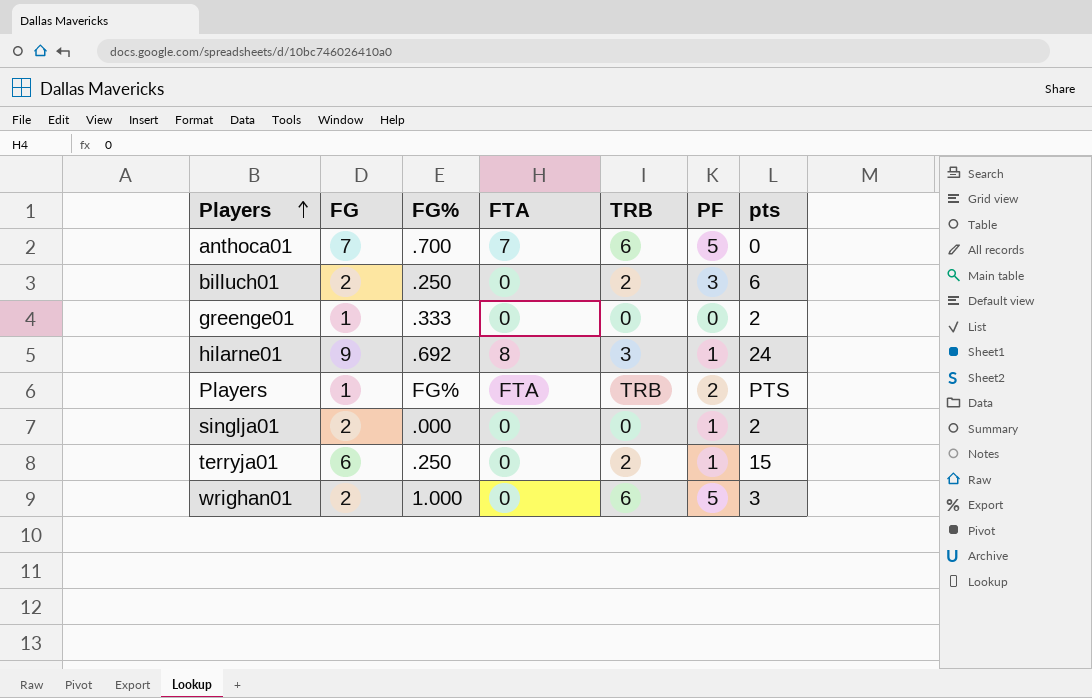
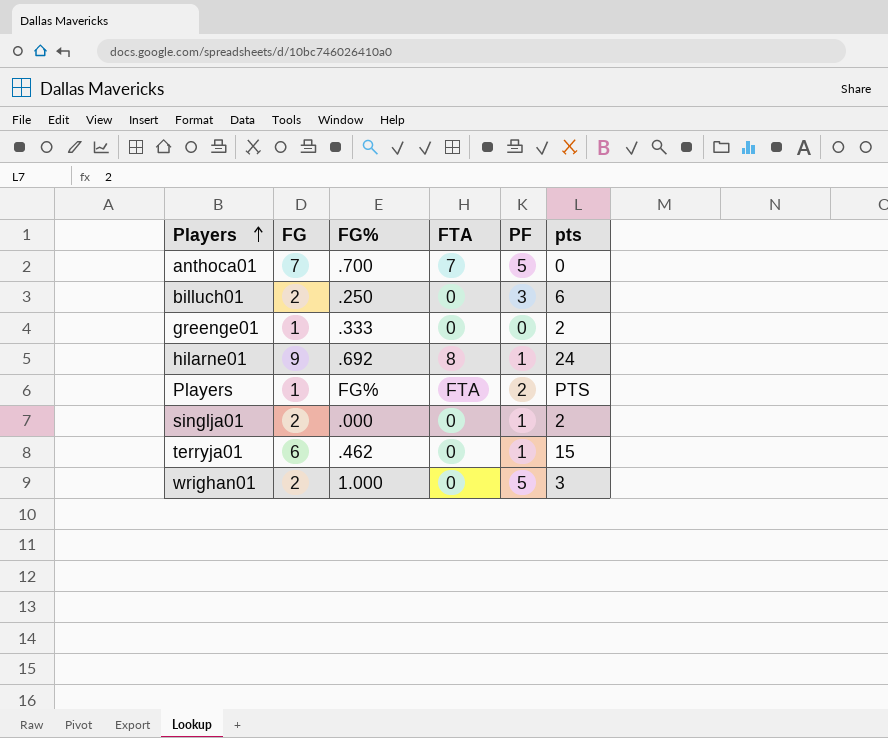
column TRB | position: 5 -> none
terryja01 | FG%: .250 -> .462

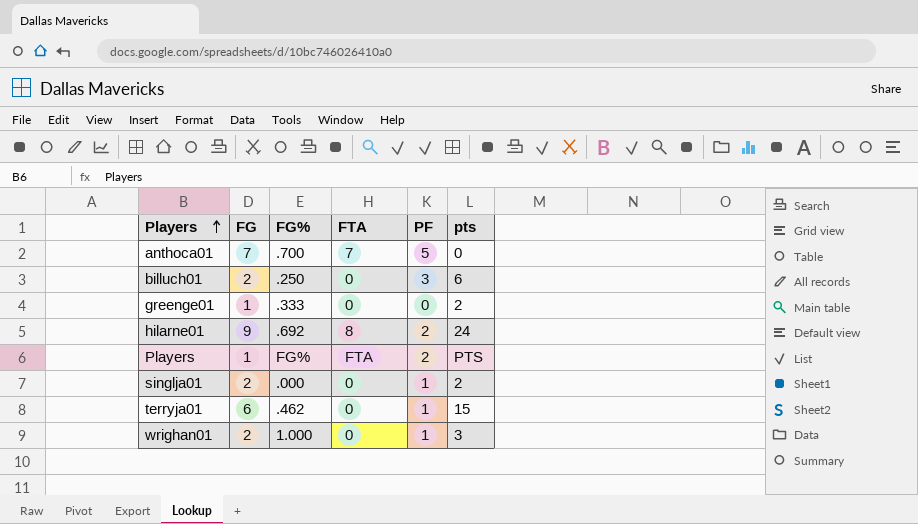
hilarne01 | PF: 1 -> 2
wrighan01 | PF: 5 -> 1

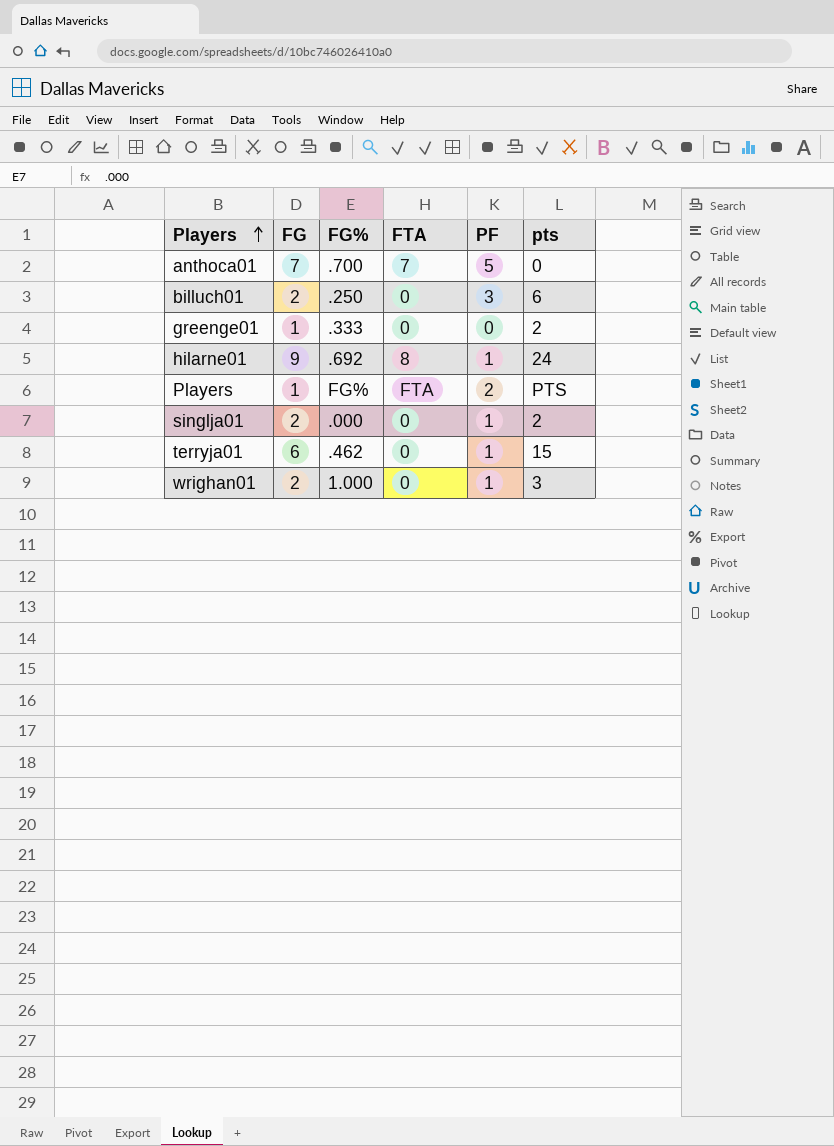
hilarne01 | PF: 2 -> 1

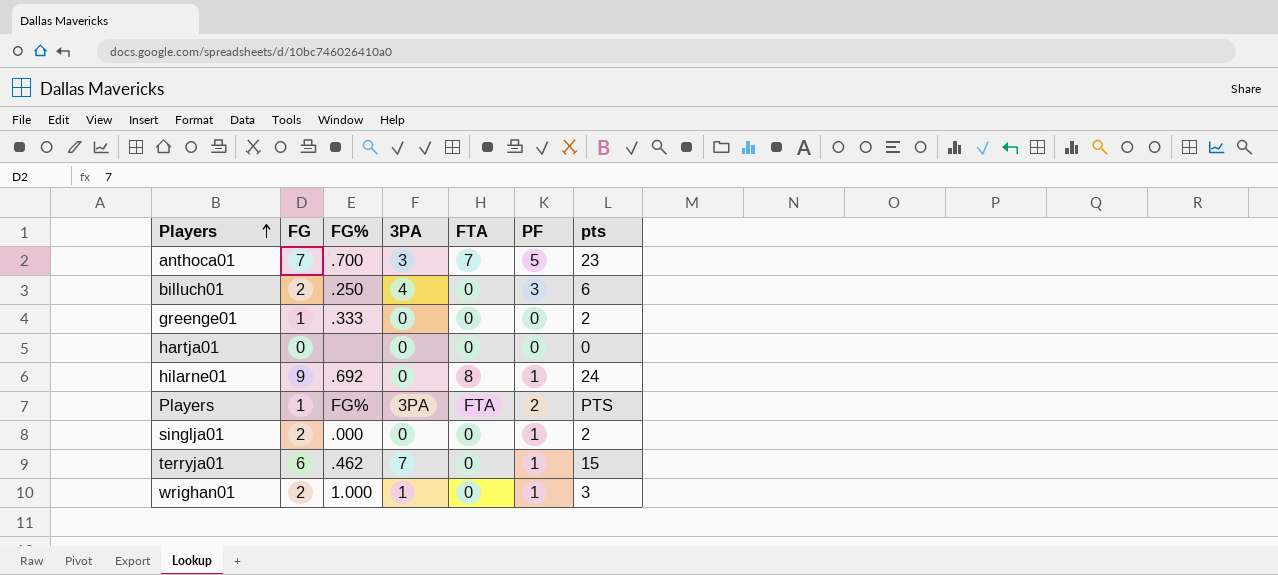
column 3PA | position: none -> 4
anthoca01 | pts: 0 -> 23
row hartja01: none -> 0 | none | 0 | 0 | 0 | 0

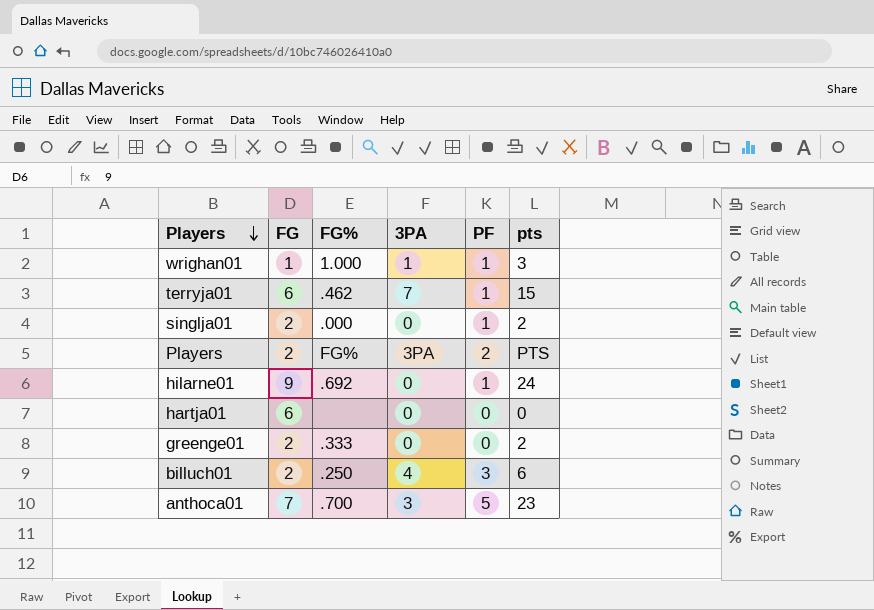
row order: Players ascending -> Players descending
column FTA | position: 5 -> none
wrighan01 | FG: 2 -> 1
Players | FG: 1 -> 2
hartja01 | FG: 0 -> 6
greenge01 | FG: 1 -> 2

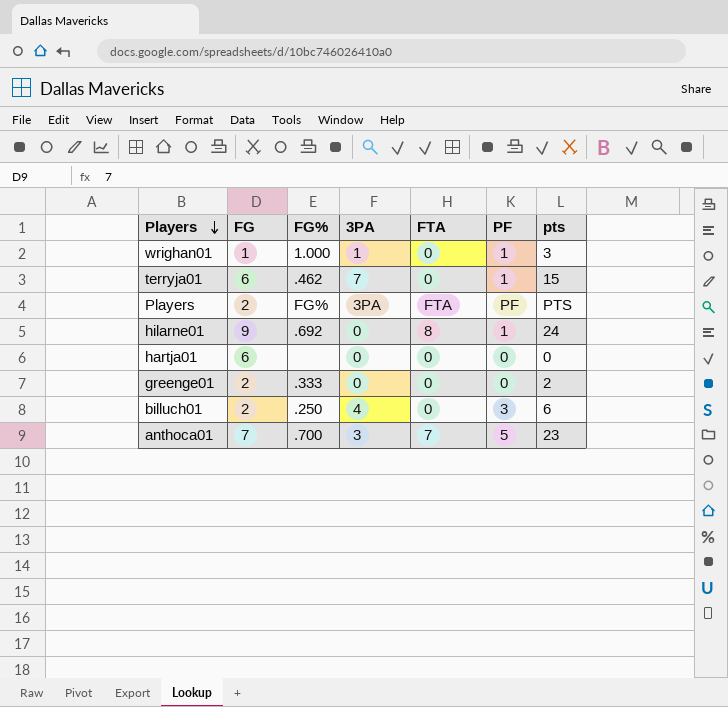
column FTA | position: none -> 5
row singlja01: 2 | .000 | 0 | 1 | 2 -> none
Players | PF: 2 -> PF

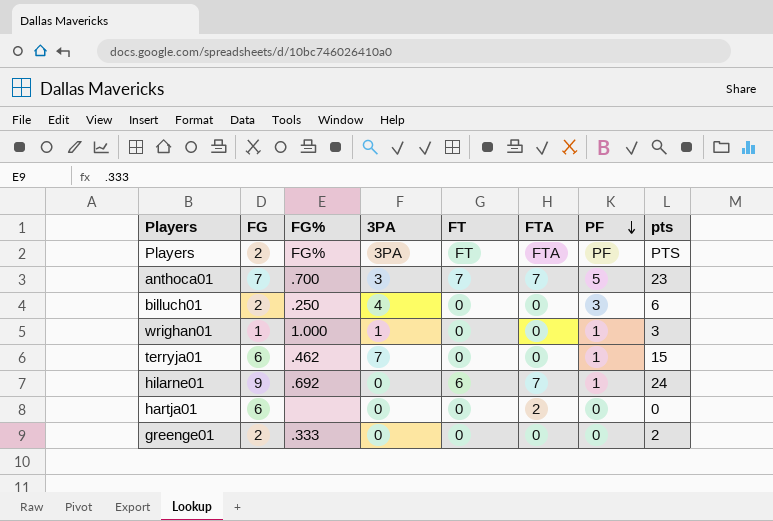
row order: Players descending -> PF descending
column FT | position: none -> 5
hilarne01 | FTA: 8 -> 7
hartja01 | FTA: 0 -> 2

